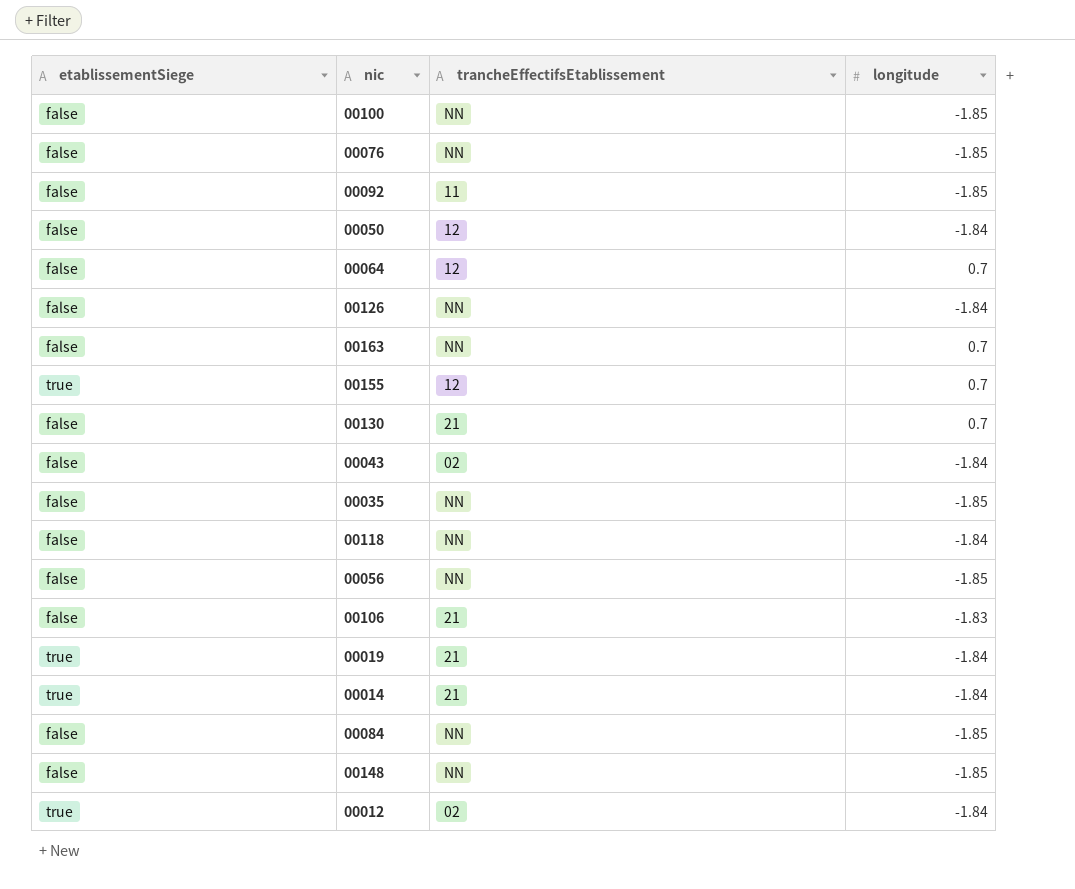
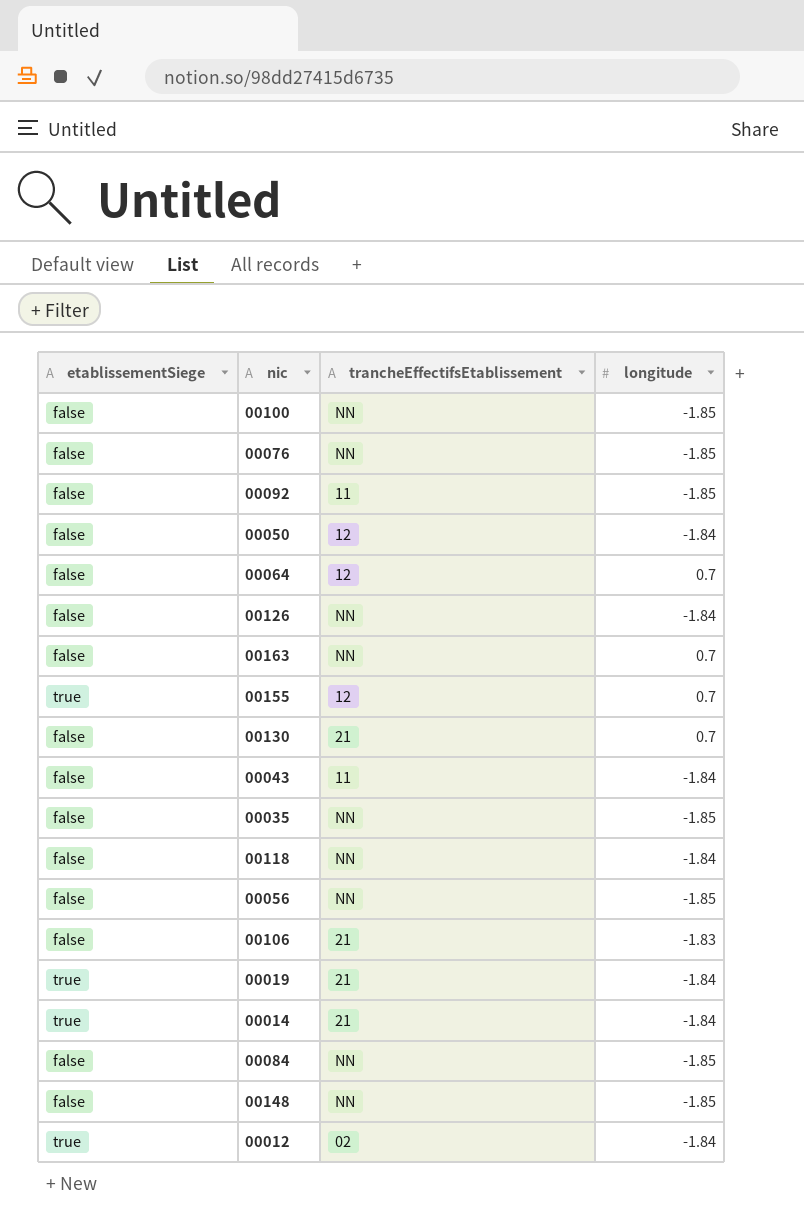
00043 | trancheEffectifsEtablissement: 02 -> 11

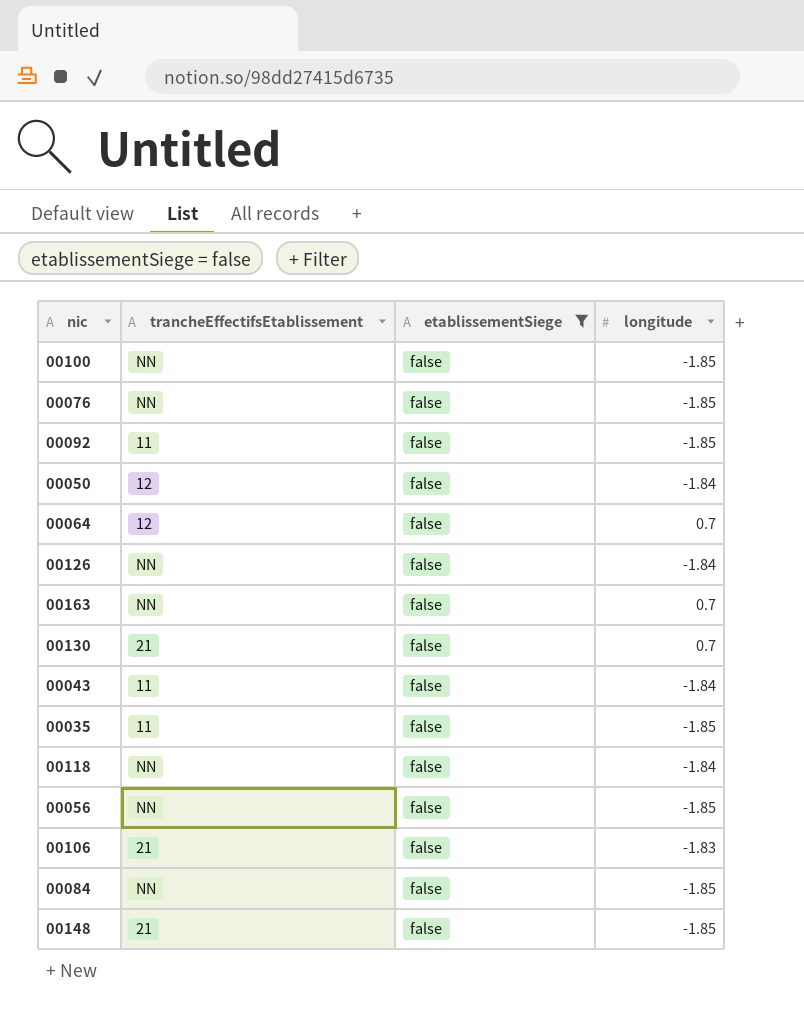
filter: none -> etablissementSiege = false
column etablissementSiege | position: 1 -> 3
00035 | trancheEffectifsEtablissement: NN -> 11
00148 | trancheEffectifsEtablissement: NN -> 21

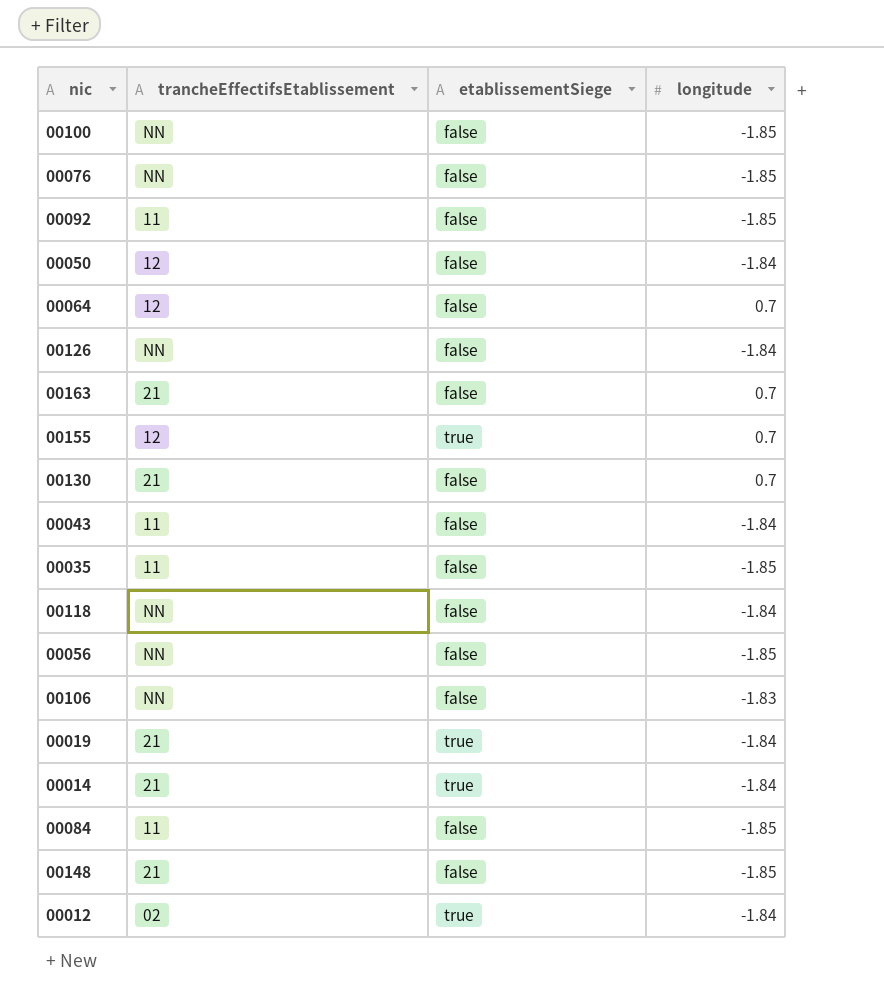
filter: etablissementSiege = false -> none
00163 | trancheEffectifsEtablissement: NN -> 21
00106 | trancheEffectifsEtablissement: 21 -> NN
00084 | trancheEffectifsEtablissement: NN -> 11

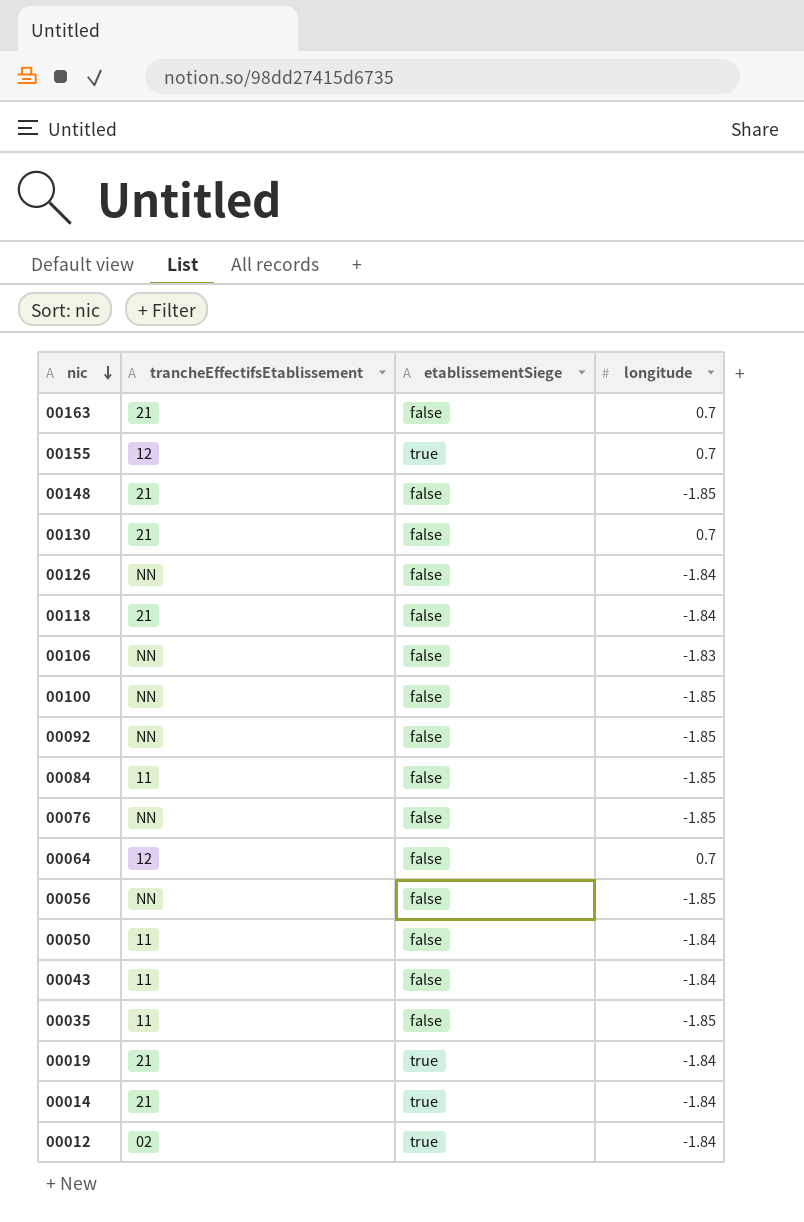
row order: none -> nic descending
00118 | trancheEffectifsEtablissement: NN -> 21
00092 | trancheEffectifsEtablissement: 11 -> NN
00050 | trancheEffectifsEtablissement: 12 -> 11

